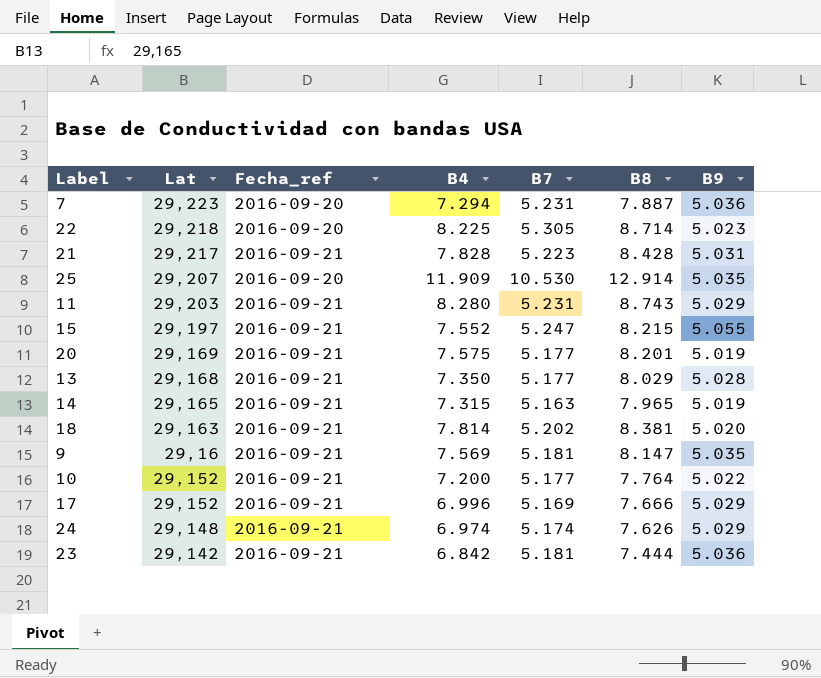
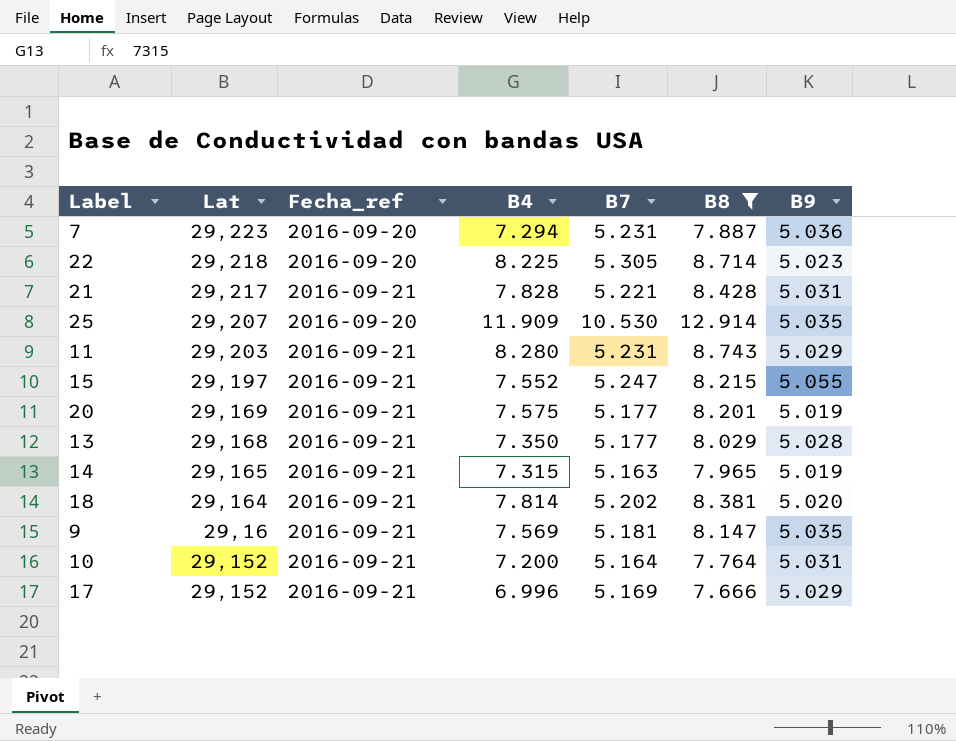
filter: none -> B8 >= 7.666
21 | B7: 5.223 -> 5.221
18 | Lat: 29,163 -> 29,164
10 | B7: 5.177 -> 5.164
10 | B9: 5.022 -> 5.031

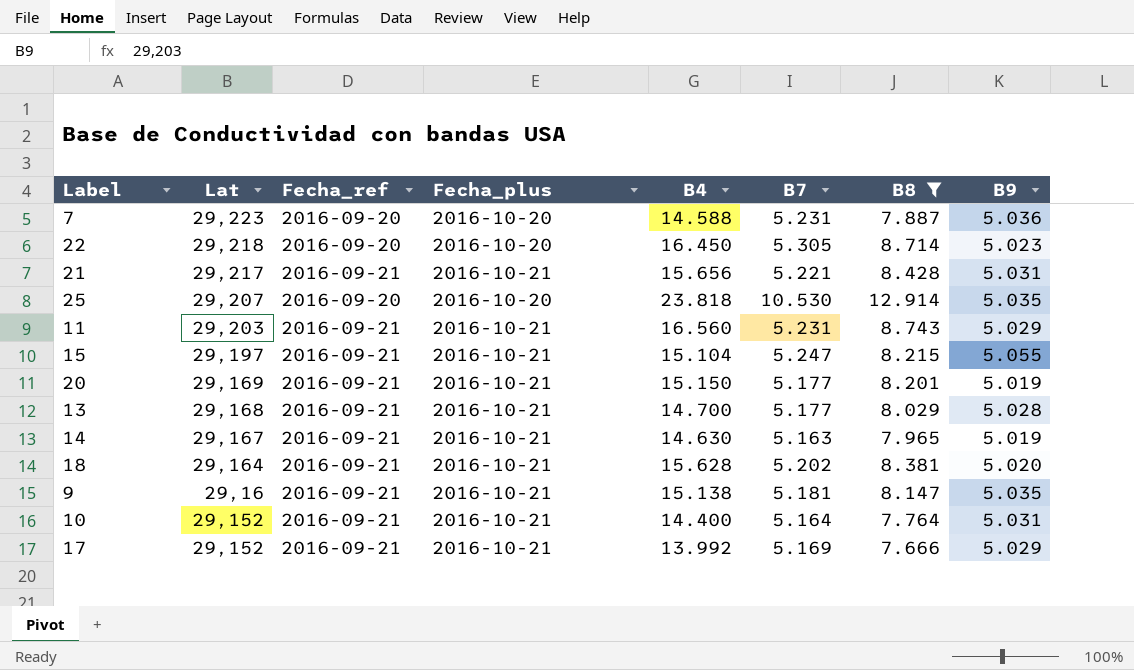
column Fecha_plus | position: none -> 4
7 | B4: 7.294 -> 14.588
22 | B4: 8.225 -> 16.450
21 | B4: 7.828 -> 15.656
25 | B4: 11.909 -> 23.818
11 | B4: 8.280 -> 16.560
15 | B4: 7.552 -> 15.104
20 | B4: 7.575 -> 15.150
13 | B4: 7.350 -> 14.700
14 | Lat: 29,165 -> 29,167
14 | B4: 7.315 -> 14.630
18 | B4: 7.814 -> 15.628
9 | B4: 7.569 -> 15.138
10 | B4: 7.200 -> 14.400
17 | B4: 6.996 -> 13.992

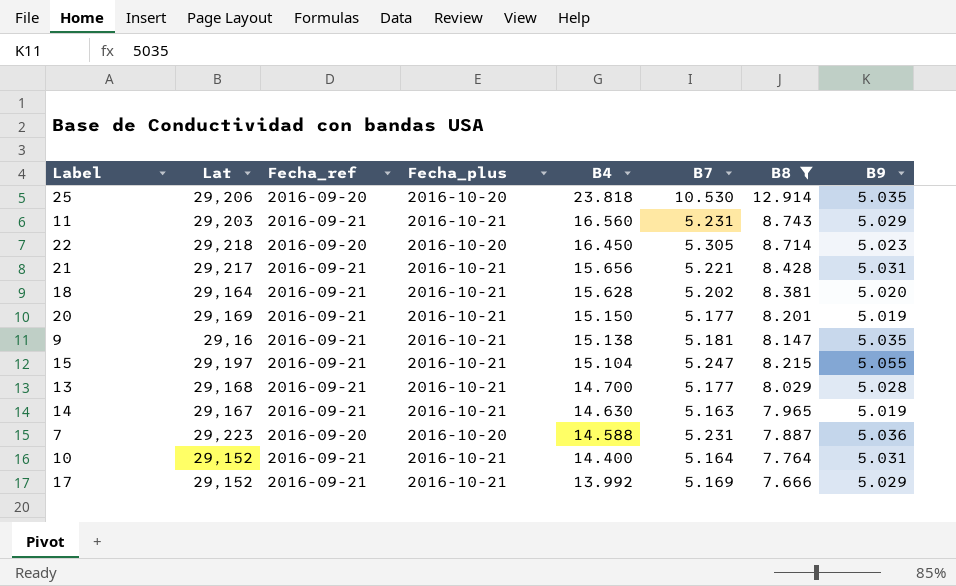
row order: Lat descending -> B4 descending
25 | Lat: 29,207 -> 29,206

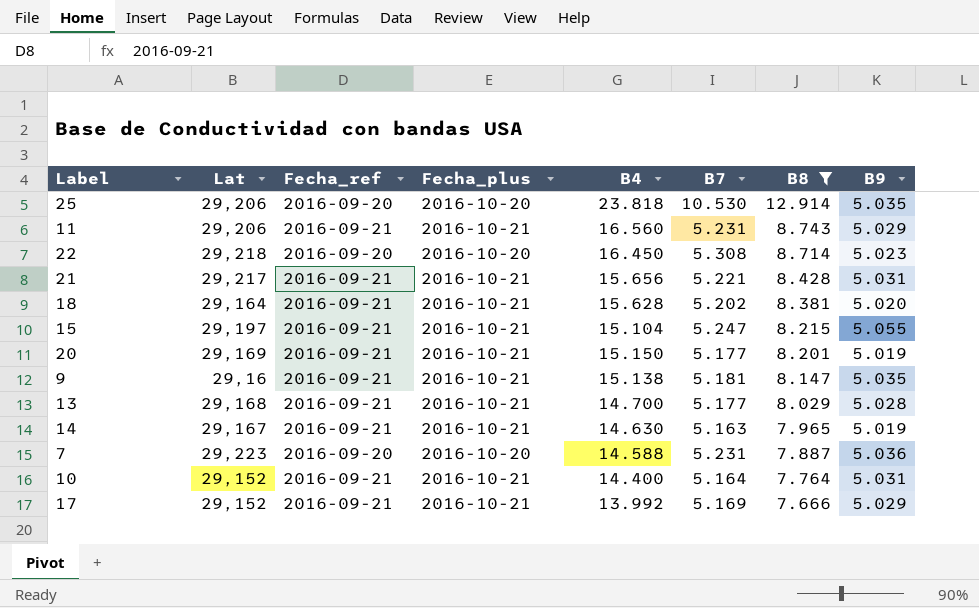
row order: B4 descending -> B8 descending
11 | Lat: 29,203 -> 29,206
22 | B7: 5.305 -> 5.308

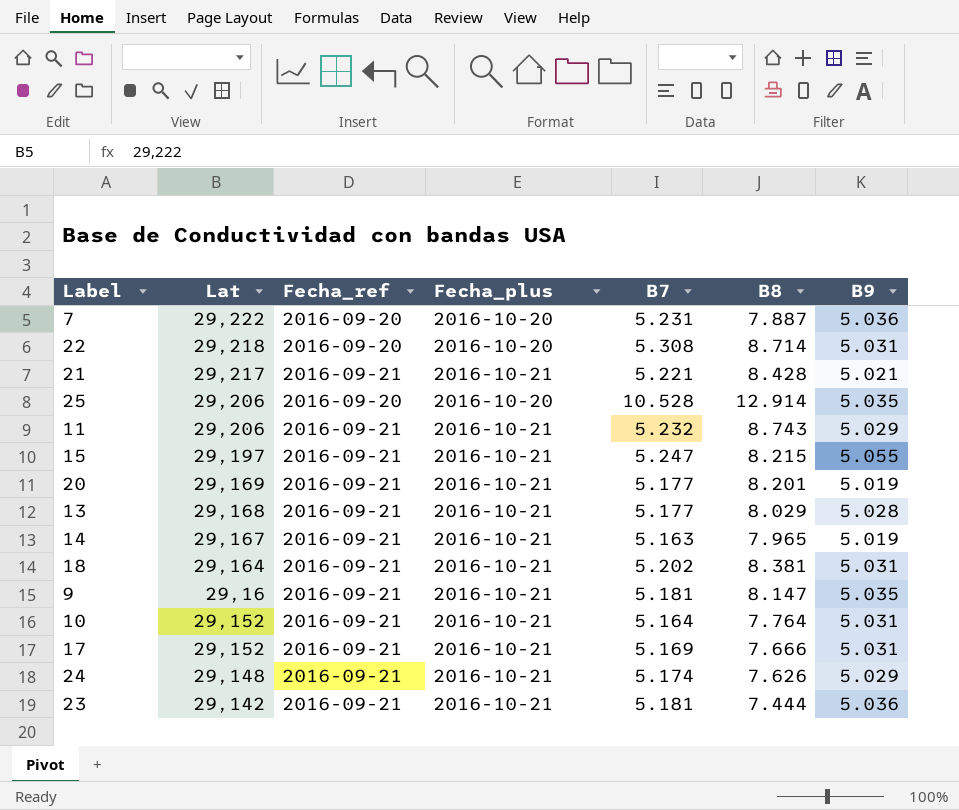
filter: B8 >= 7.666 -> none
row order: B8 descending -> Lat descending
column B4 | position: 5 -> none
7 | Lat: 29,223 -> 29,222
22 | B9: 5.023 -> 5.031
21 | B9: 5.031 -> 5.021
25 | B7: 10.530 -> 10.528
11 | B7: 5.231 -> 5.232
18 | B9: 5.020 -> 5.031
17 | B9: 5.029 -> 5.031

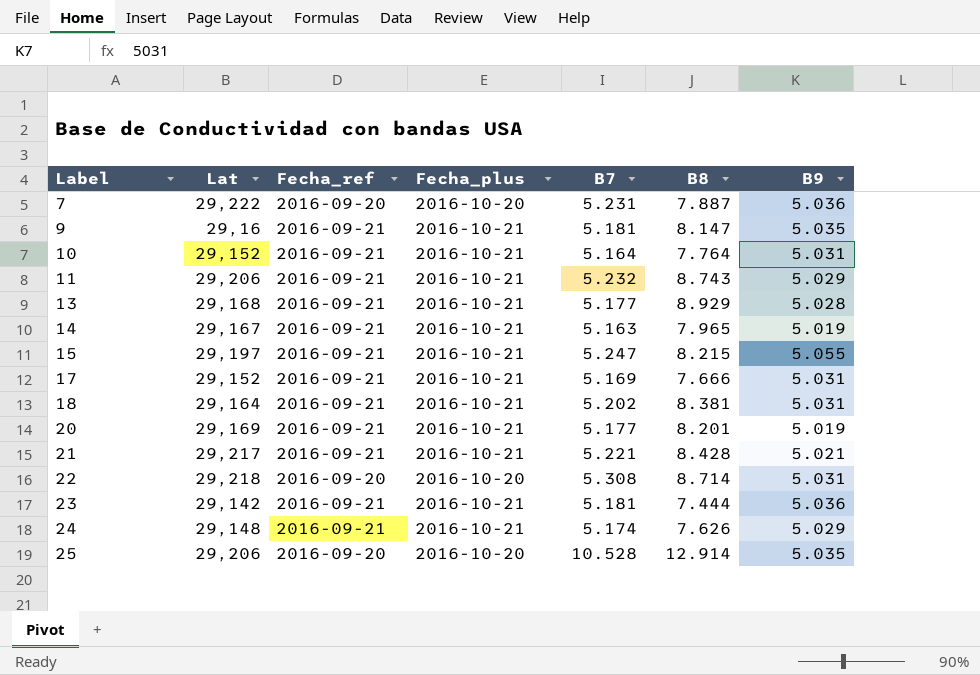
row order: Lat descending -> Label ascending
13 | B8: 8.029 -> 8.929

